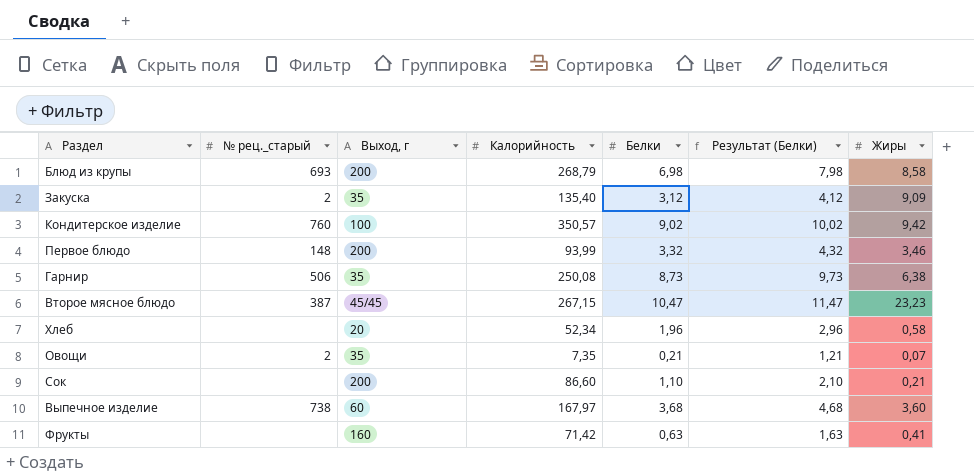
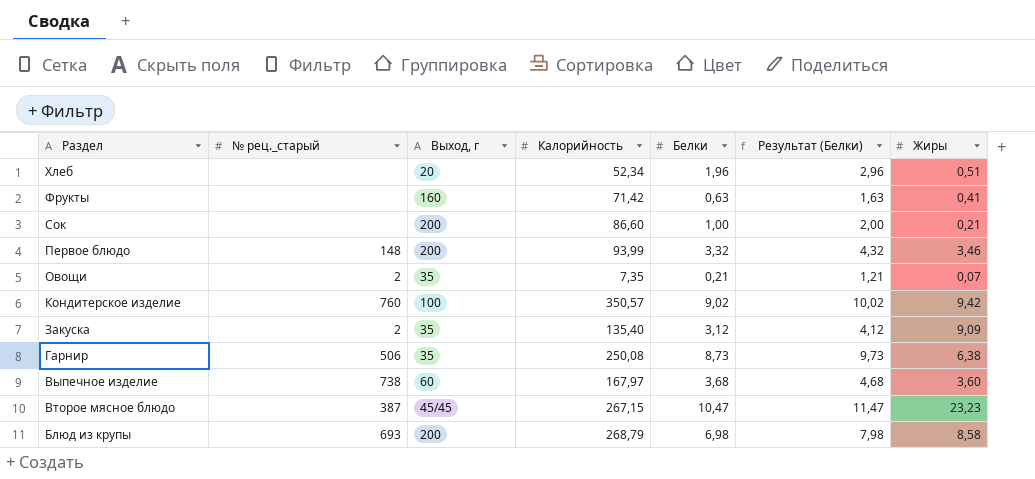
row order: none -> Раздел descending
Хлеб | Жиры: 0,58 -> 0,51
Сок | Белки: 1,10 -> 1,00
Сок | Результат (Белки): 2,10 -> 2,00

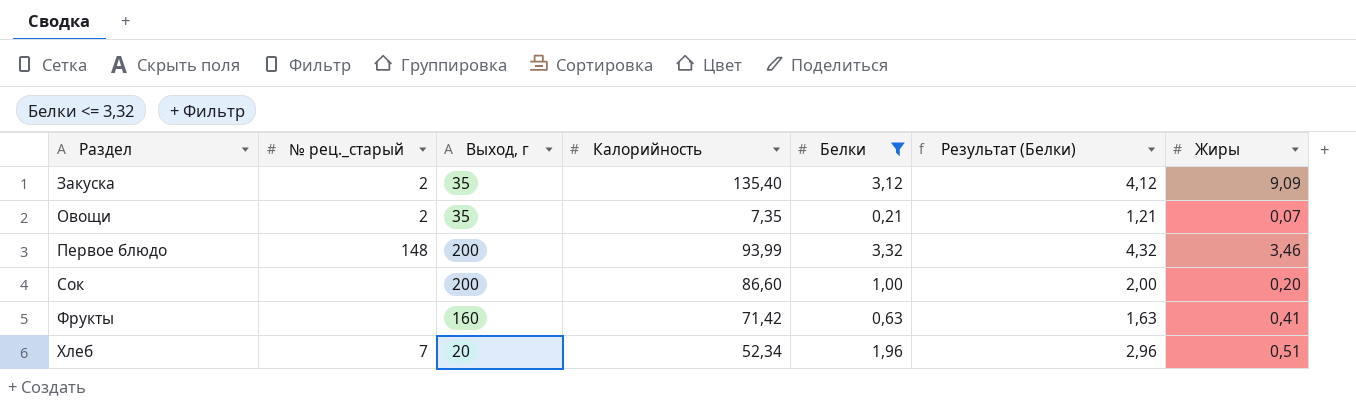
filter: none -> Белки <= 3,32
row order: Раздел descending -> Раздел ascending
Сок | Жиры: 0,21 -> 0,20
Хлеб | № рец._старый: none -> 7

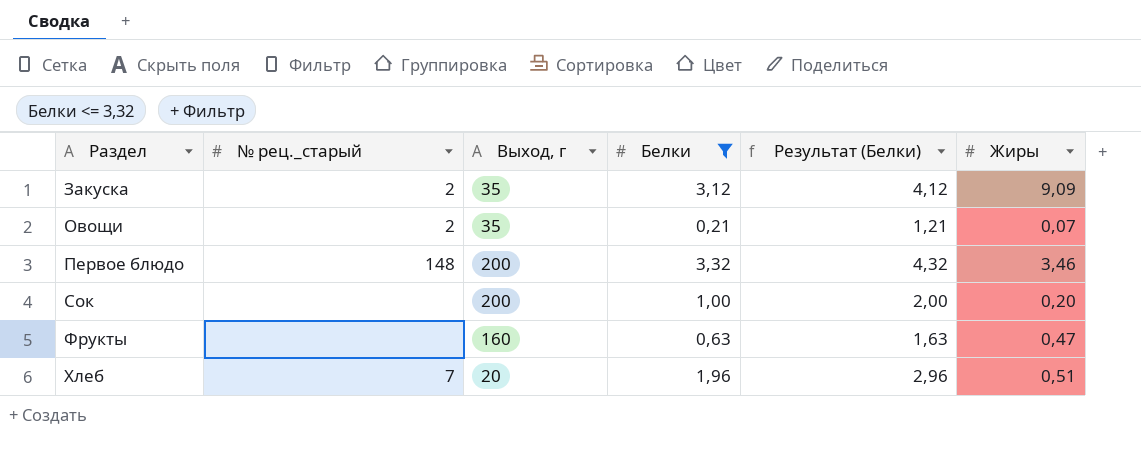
column Калорийность | position: 4 -> none
Фрукты | Жиры: 0,41 -> 0,47

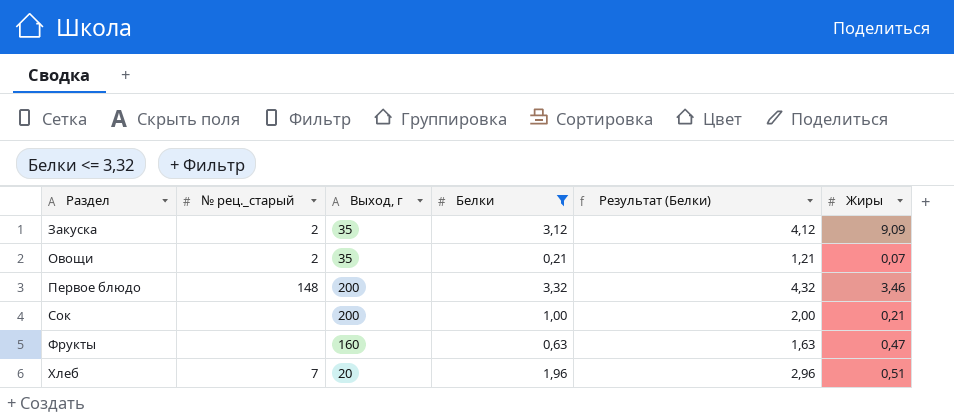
Сок | Жиры: 0,20 -> 0,21

